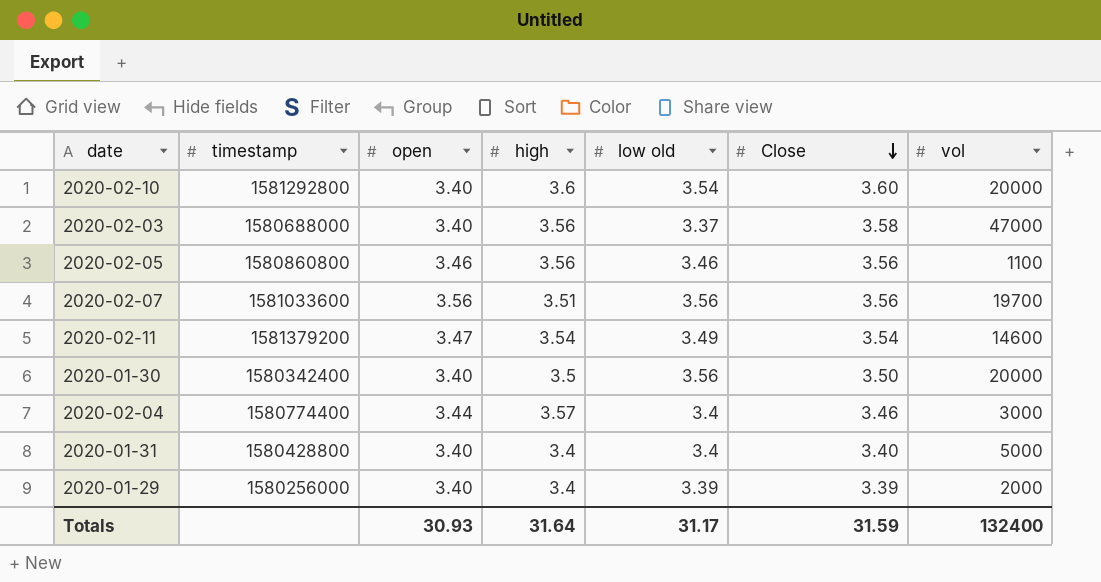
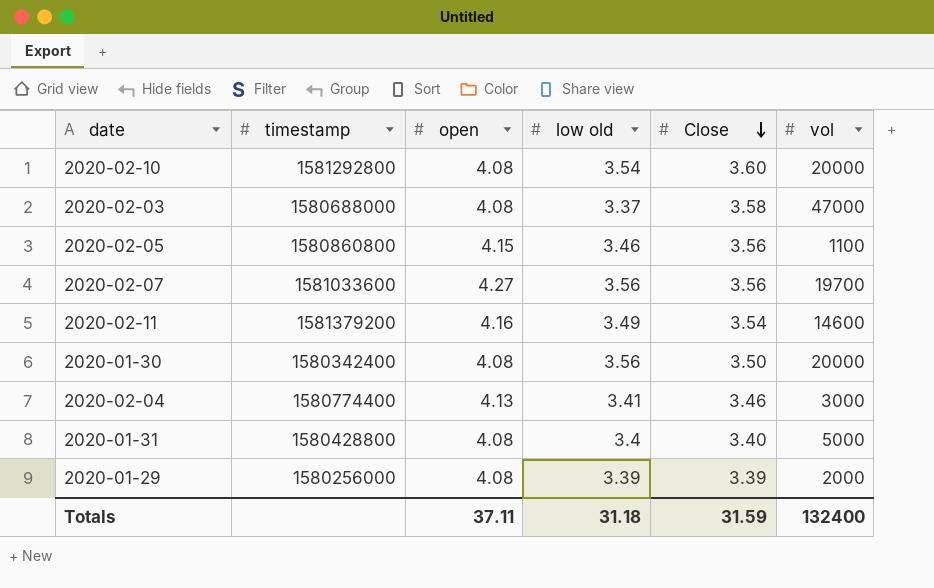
column high | position: 4 -> none
2020-02-10 | open: 3.40 -> 4.08
2020-02-03 | open: 3.40 -> 4.08
2020-02-05 | open: 3.46 -> 4.15
2020-02-07 | open: 3.56 -> 4.27
2020-02-11 | open: 3.47 -> 4.16
2020-01-30 | open: 3.40 -> 4.08
2020-02-04 | open: 3.44 -> 4.13
2020-02-04 | low old: 3.4 -> 3.41
2020-01-31 | open: 3.40 -> 4.08
2020-01-29 | open: 3.40 -> 4.08
Totals | open: 30.93 -> 37.11
Totals | low old: 31.17 -> 31.18

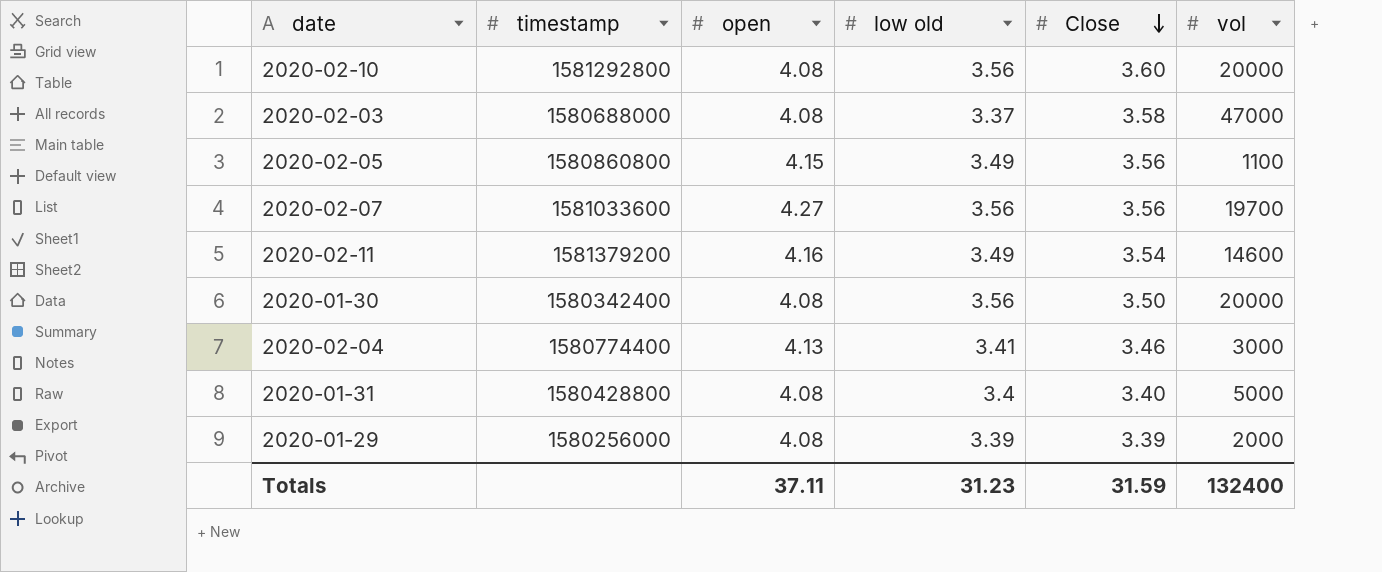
2020-02-10 | low old: 3.54 -> 3.56
2020-02-05 | low old: 3.46 -> 3.49
Totals | low old: 31.18 -> 31.23

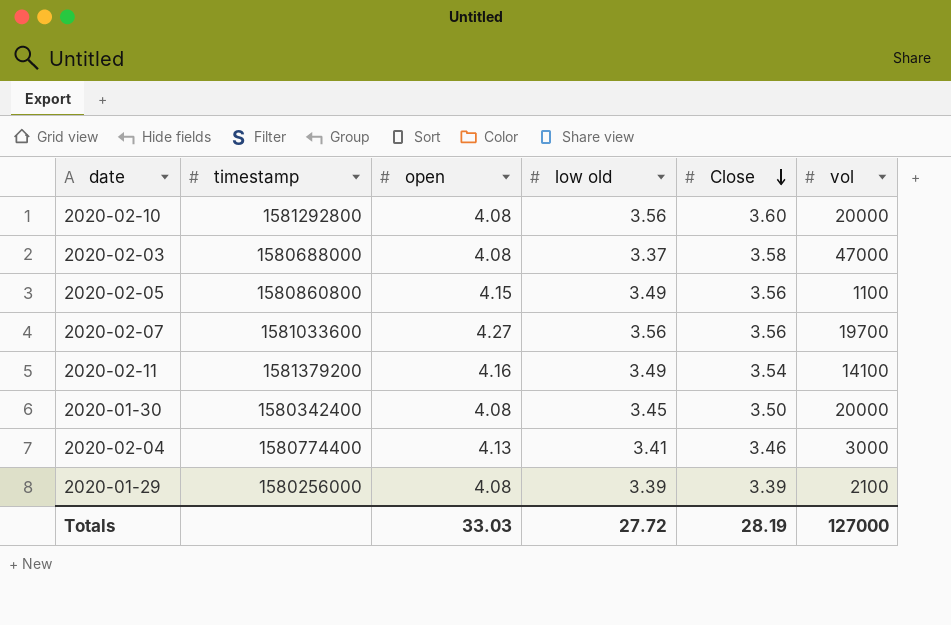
row 2020-01-31: 1580428800 | 4.08 | 3.4 | 3.40 | 5000 -> none
2020-02-11 | vol: 14600 -> 14100
2020-01-30 | low old: 3.56 -> 3.45
2020-01-29 | vol: 2000 -> 2100
Totals | open: 37.11 -> 33.03
Totals | low old: 31.23 -> 27.72
Totals | Close: 31.59 -> 28.19
Totals | vol: 132400 -> 127000

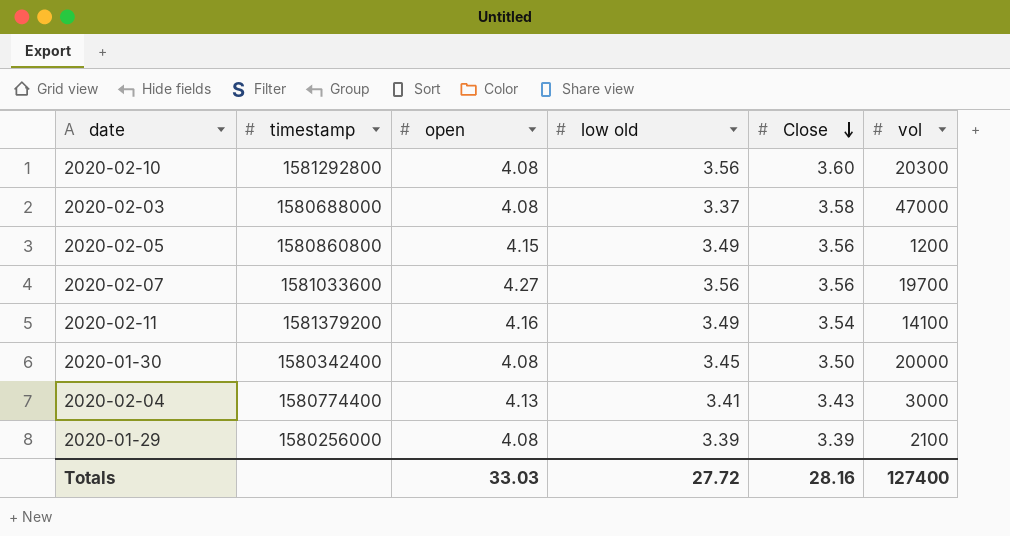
2020-02-10 | vol: 20000 -> 20300
2020-02-05 | vol: 1100 -> 1200
2020-02-04 | Close: 3.46 -> 3.43
Totals | Close: 28.19 -> 28.16
Totals | vol: 127000 -> 127400

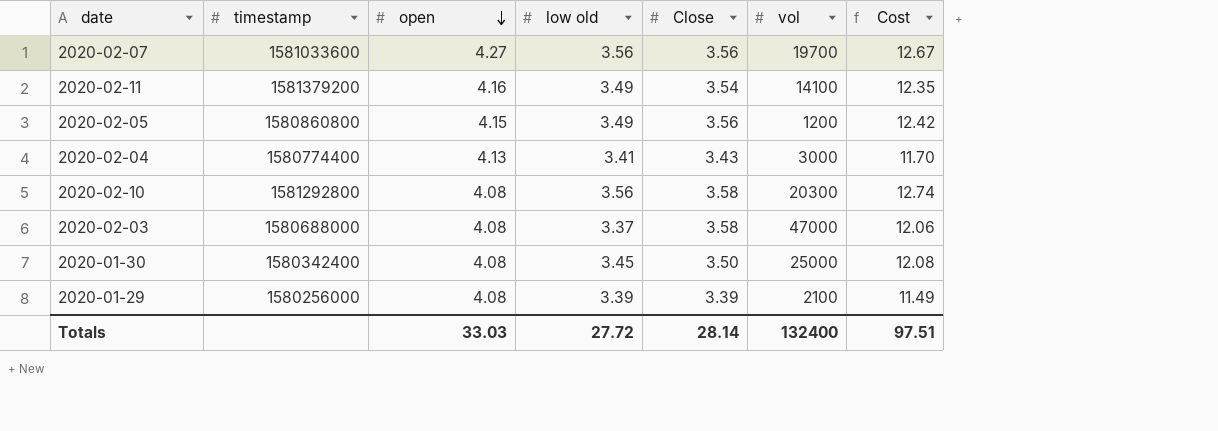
row order: Close descending -> open descending
column Cost | formula: none -> [low old] * [Close]
2020-02-10 | Close: 3.60 -> 3.58
2020-01-30 | vol: 20000 -> 25000
Totals | Close: 28.16 -> 28.14
Totals | vol: 127400 -> 132400

